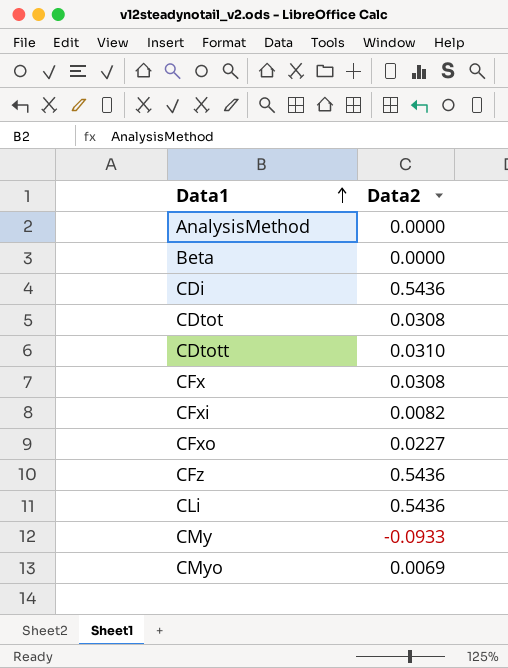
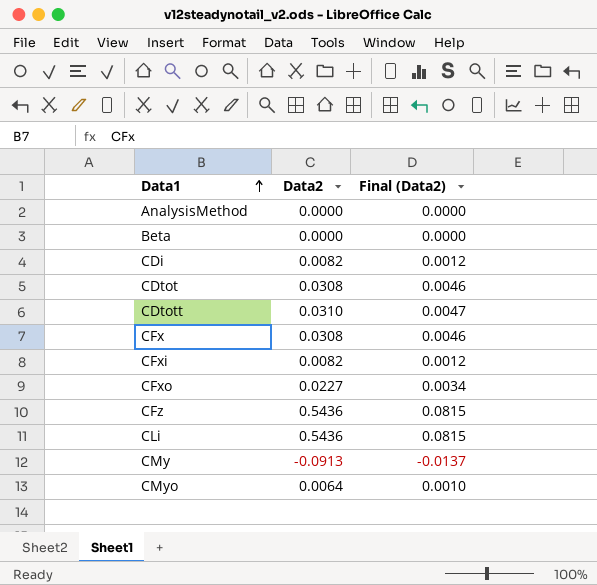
column Final (Data2) | formula: none -> [Data2] * 0.15
CDi | Data2: 0.5436 -> 0.0082
CMy | Data2: -0.0933 -> -0.0913
CMyo | Data2: 0.0069 -> 0.0064

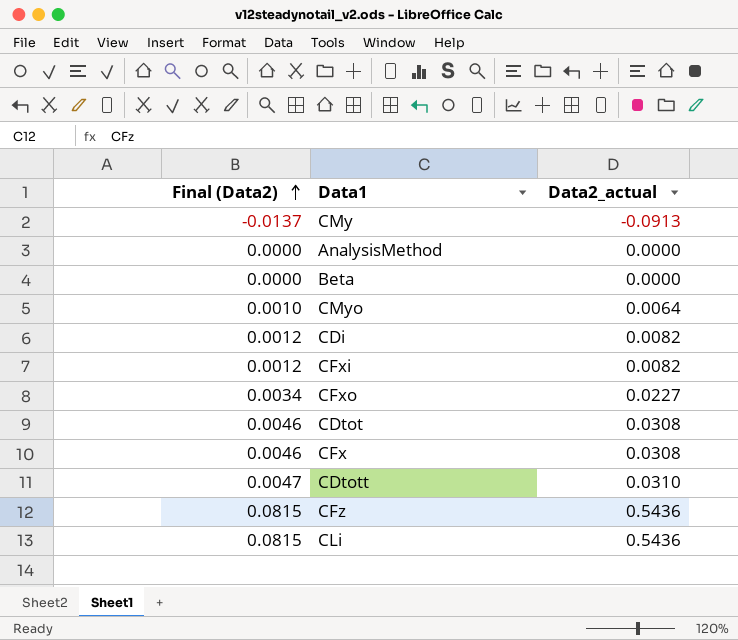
row order: Data1 ascending -> Final (Data2) ascending
column Final (Data2) | position: 3 -> 1
column name: Data2 -> Data2_actual

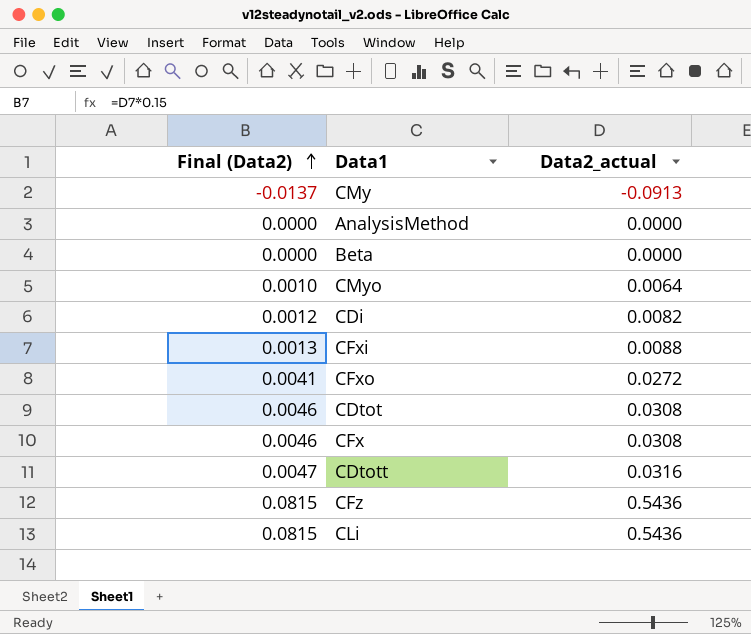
CFxi | Final (Data2): 0.0012 -> 0.0013
CFxi | Data2_actual: 0.0082 -> 0.0088
CFxo | Final (Data2): 0.0034 -> 0.0041
CFxo | Data2_actual: 0.0227 -> 0.0272
CDtott | Data2_actual: 0.0310 -> 0.0316

